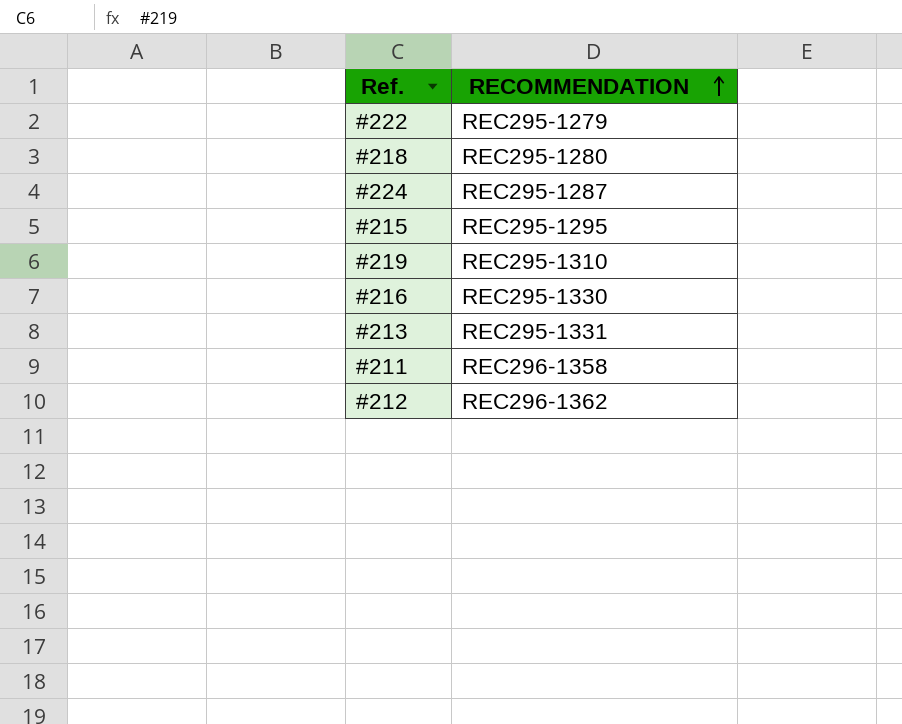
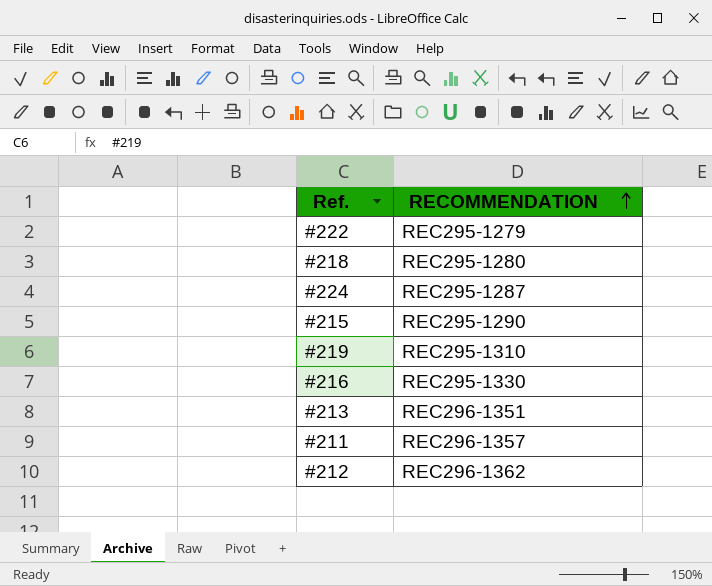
#215 | RECOMMENDATION: REC295-1295 -> REC295-1290
#213 | RECOMMENDATION: REC295-1331 -> REC296-1351
#211 | RECOMMENDATION: REC296-1358 -> REC296-1357

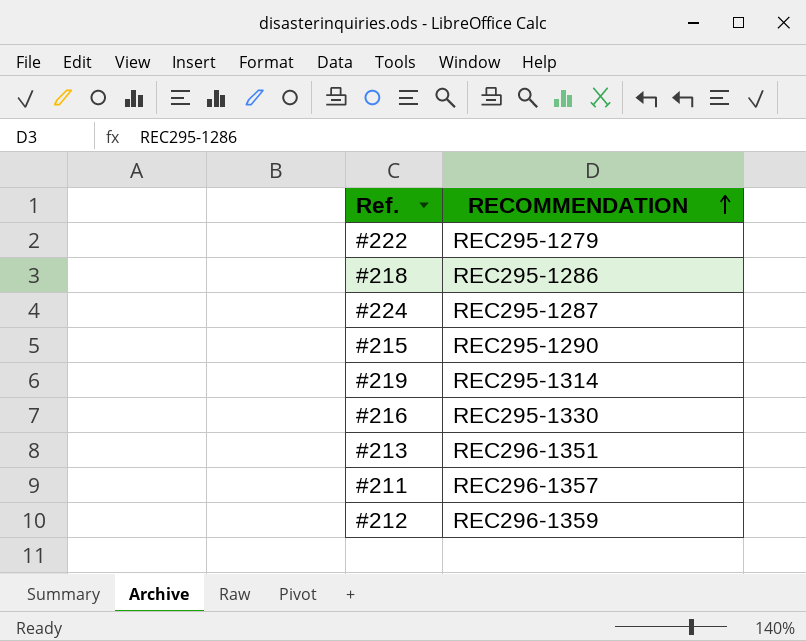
#218 | RECOMMENDATION: REC295-1280 -> REC295-1286
#219 | RECOMMENDATION: REC295-1310 -> REC295-1314
#212 | RECOMMENDATION: REC296-1362 -> REC296-1359

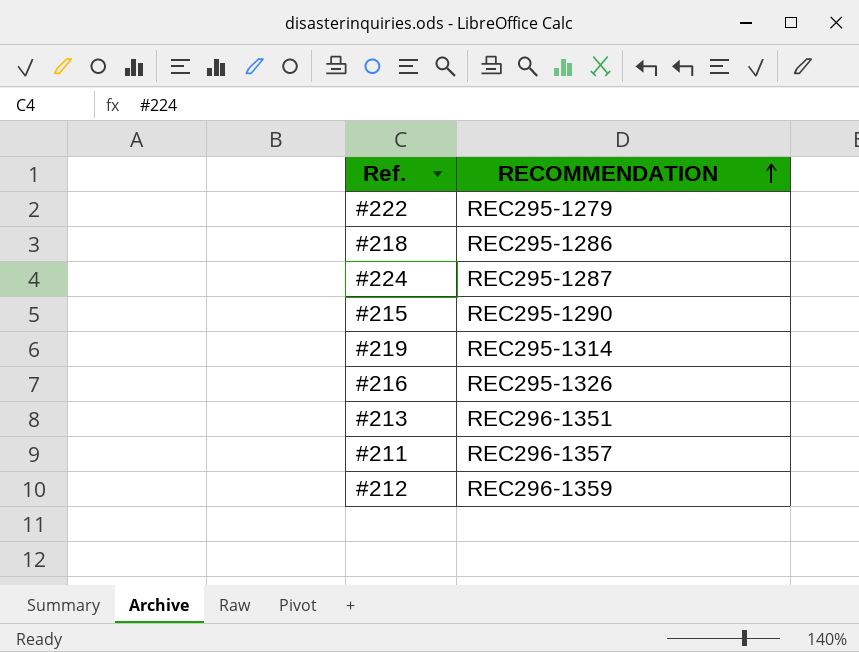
#216 | RECOMMENDATION: REC295-1330 -> REC295-1326

